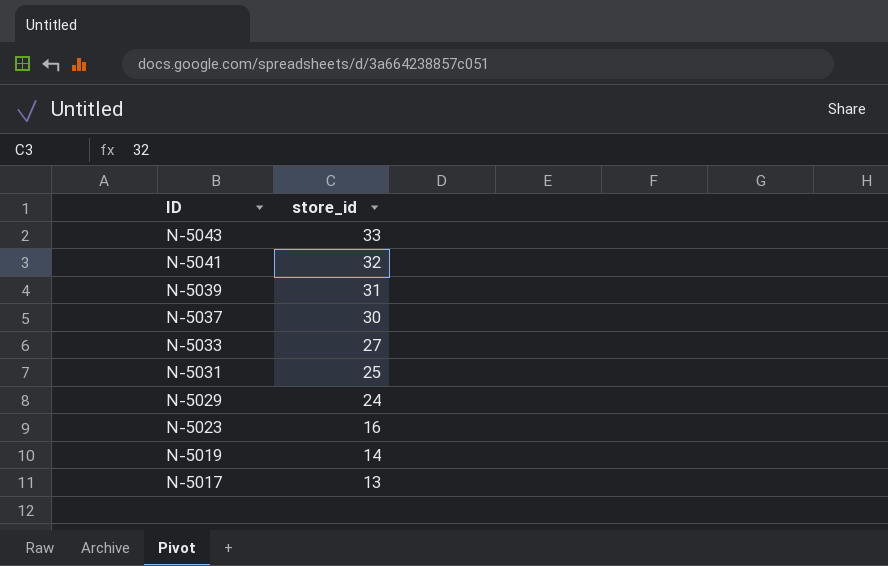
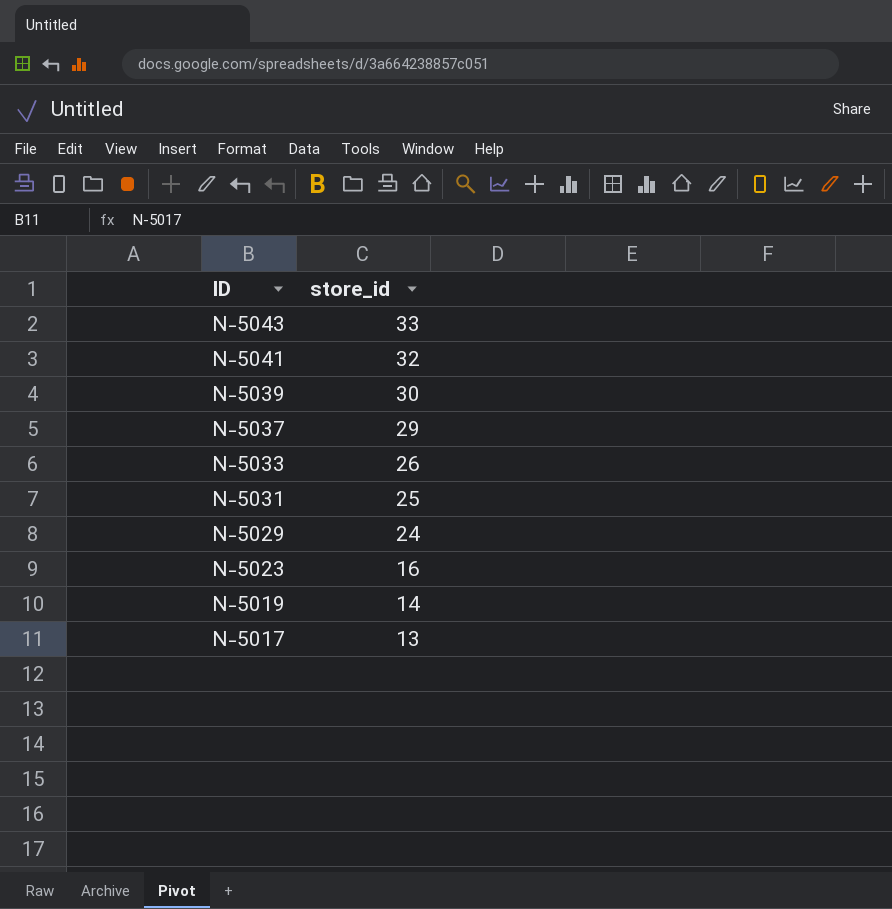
N-5039 | store_id: 31 -> 30
N-5037 | store_id: 30 -> 29
N-5033 | store_id: 27 -> 26

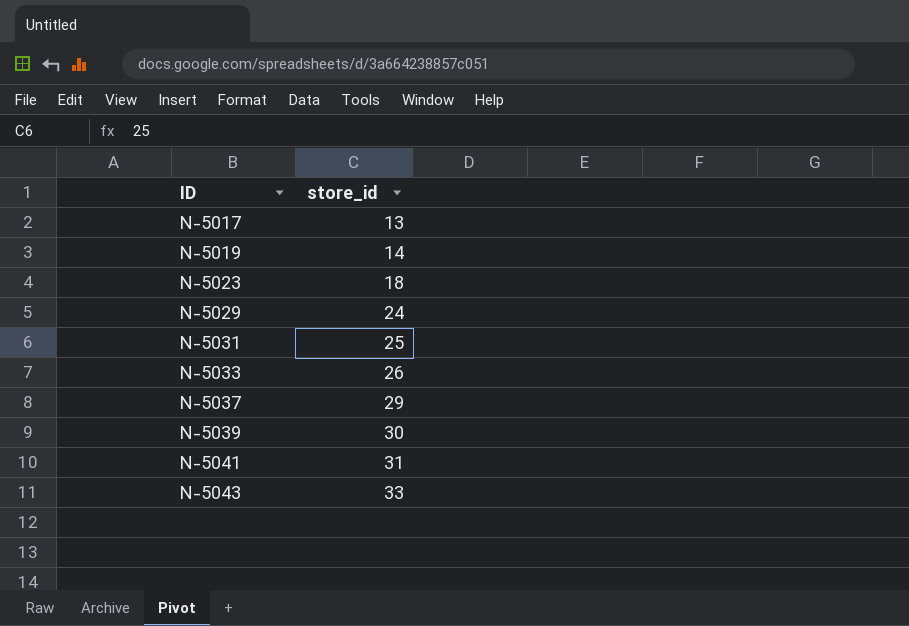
row order: ID descending -> ID ascending
N-5023 | store_id: 16 -> 18
N-5041 | store_id: 32 -> 31

